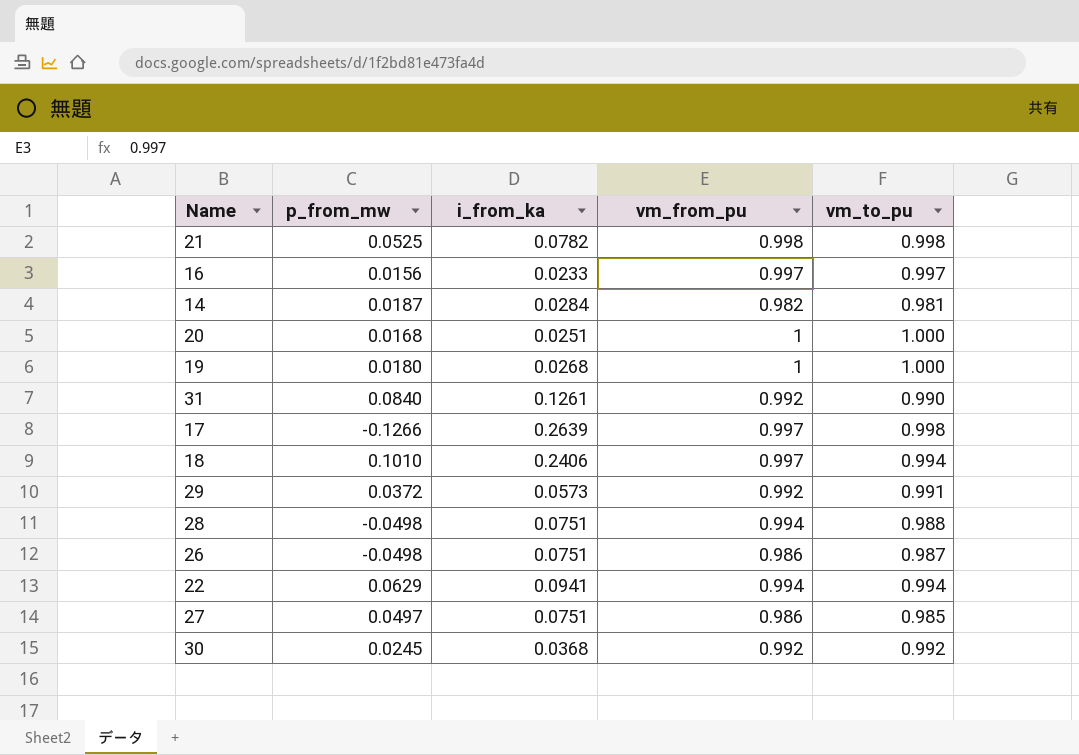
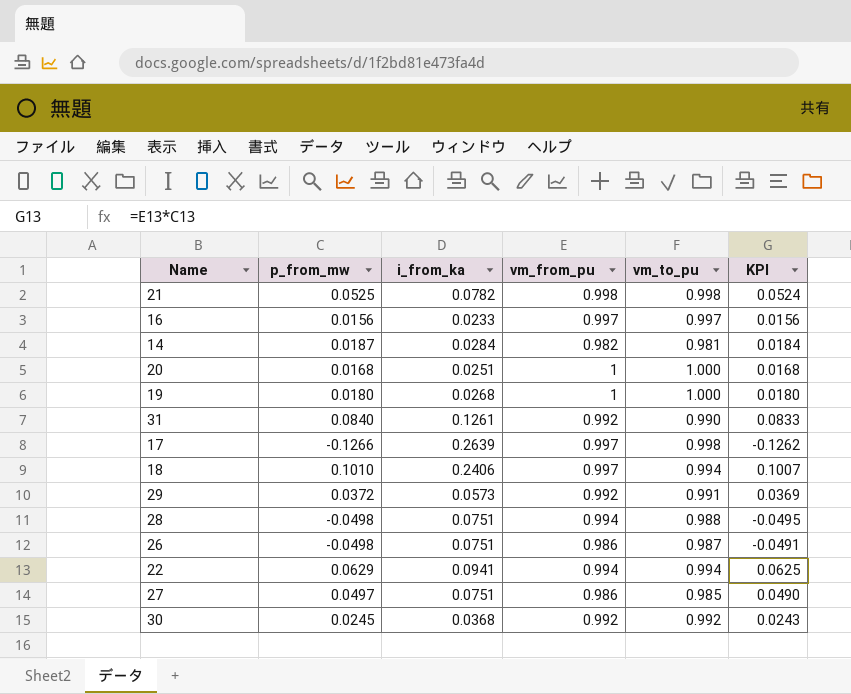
column KPI | formula: none -> [p_from_mw] * [vm_from_pu]

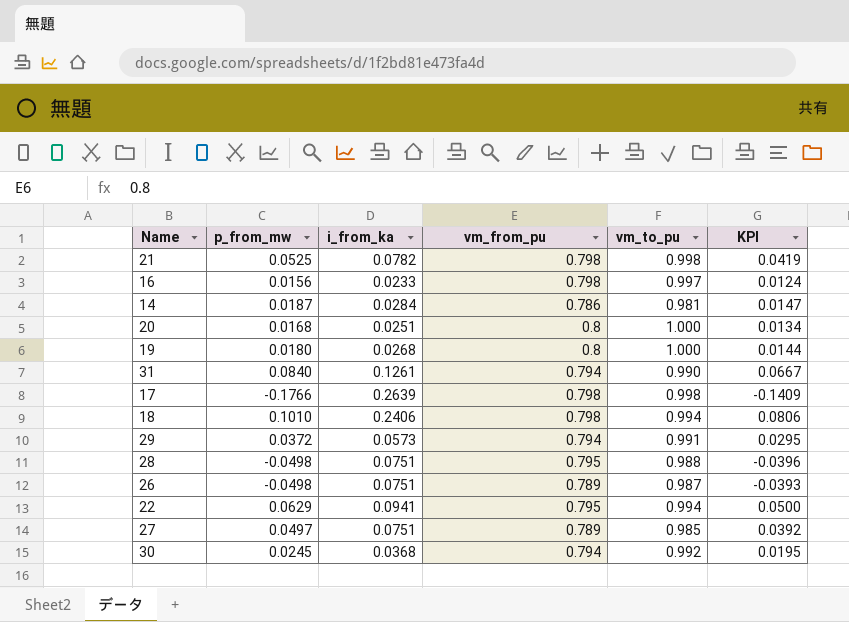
21 | vm_from_pu: 0.998 -> 0.798
21 | KPI: 0.0524 -> 0.0419
16 | vm_from_pu: 0.997 -> 0.798
16 | KPI: 0.0156 -> 0.0124
14 | vm_from_pu: 0.982 -> 0.786
14 | KPI: 0.0184 -> 0.0147
20 | vm_from_pu: 1 -> 0.8
20 | KPI: 0.0168 -> 0.0134
19 | vm_from_pu: 1 -> 0.8
19 | KPI: 0.0180 -> 0.0144
31 | vm_from_pu: 0.992 -> 0.794
31 | KPI: 0.0833 -> 0.0667
17 | p_from_mw: -0.1266 -> -0.1766
17 | vm_from_pu: 0.997 -> 0.798
17 | KPI: -0.1262 -> -0.1409
18 | vm_from_pu: 0.997 -> 0.798
18 | KPI: 0.1007 -> 0.0806
29 | vm_from_pu: 0.992 -> 0.794
29 | KPI: 0.0369 -> 0.0295
28 | vm_from_pu: 0.994 -> 0.795
28 | KPI: -0.0495 -> -0.0396
26 | vm_from_pu: 0.986 -> 0.789
26 | KPI: -0.0491 -> -0.0393
22 | vm_from_pu: 0.994 -> 0.795
22 | KPI: 0.0625 -> 0.0500
27 | vm_from_pu: 0.986 -> 0.789
27 | KPI: 0.0490 -> 0.0392
30 | vm_from_pu: 0.992 -> 0.794
30 | KPI: 0.0243 -> 0.0195

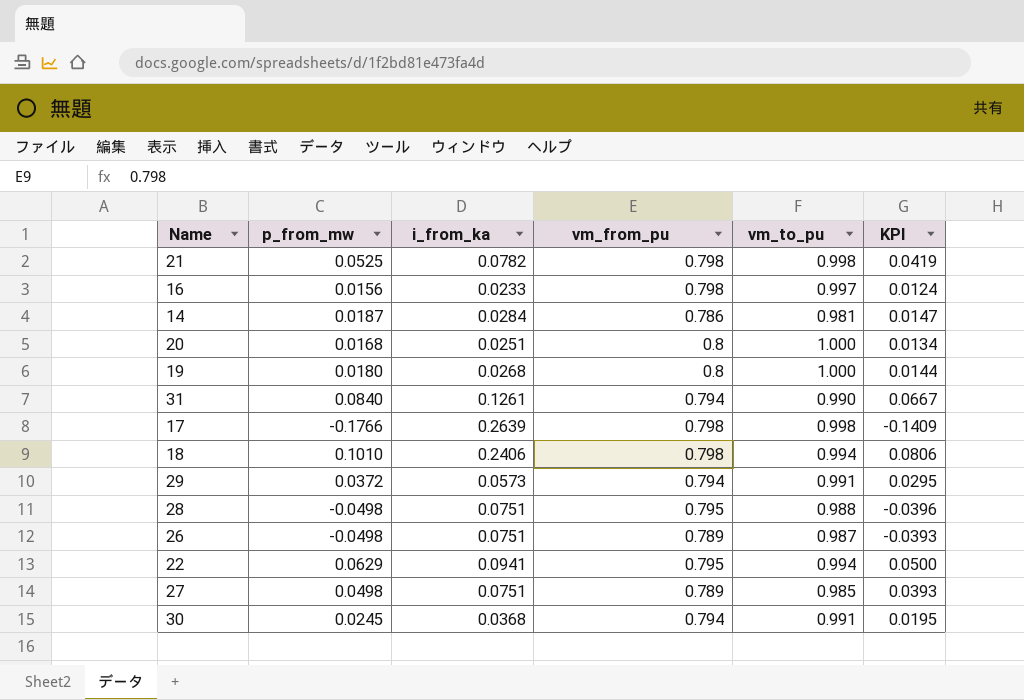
27 | p_from_mw: 0.0497 -> 0.0498
27 | KPI: 0.0392 -> 0.0393
30 | vm_to_pu: 0.992 -> 0.991

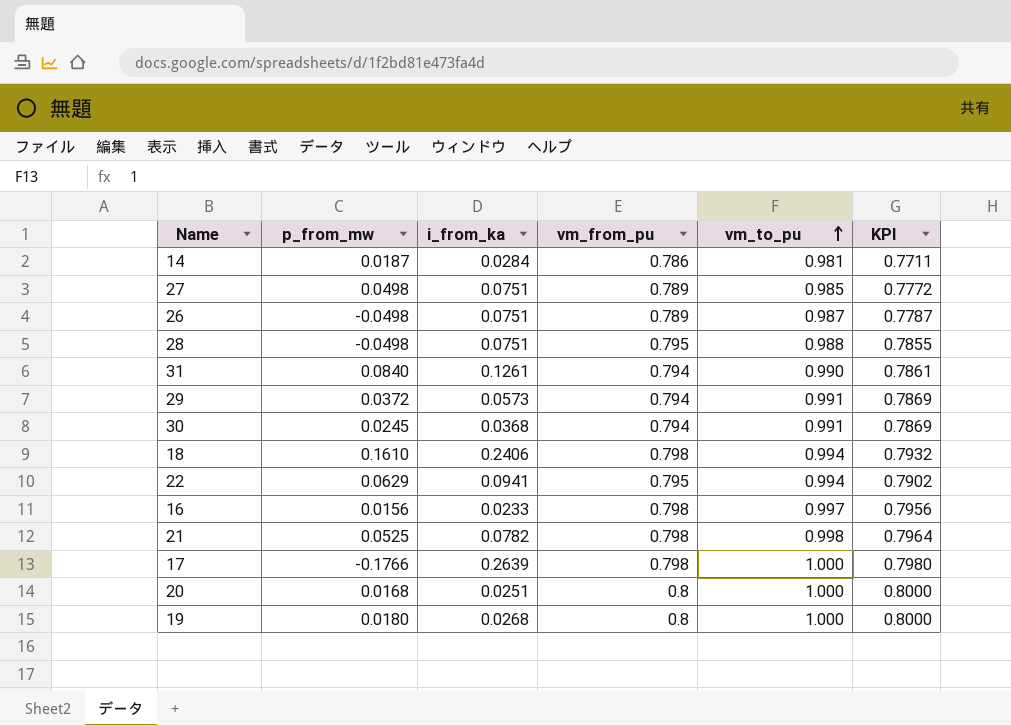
row order: none -> vm_to_pu ascending
column KPI | formula: [p_from_mw] * [vm_from_pu] -> [vm_from_pu] * [vm_to_pu]
18 | p_from_mw: 0.1010 -> 0.1610
17 | vm_to_pu: 0.998 -> 1.000

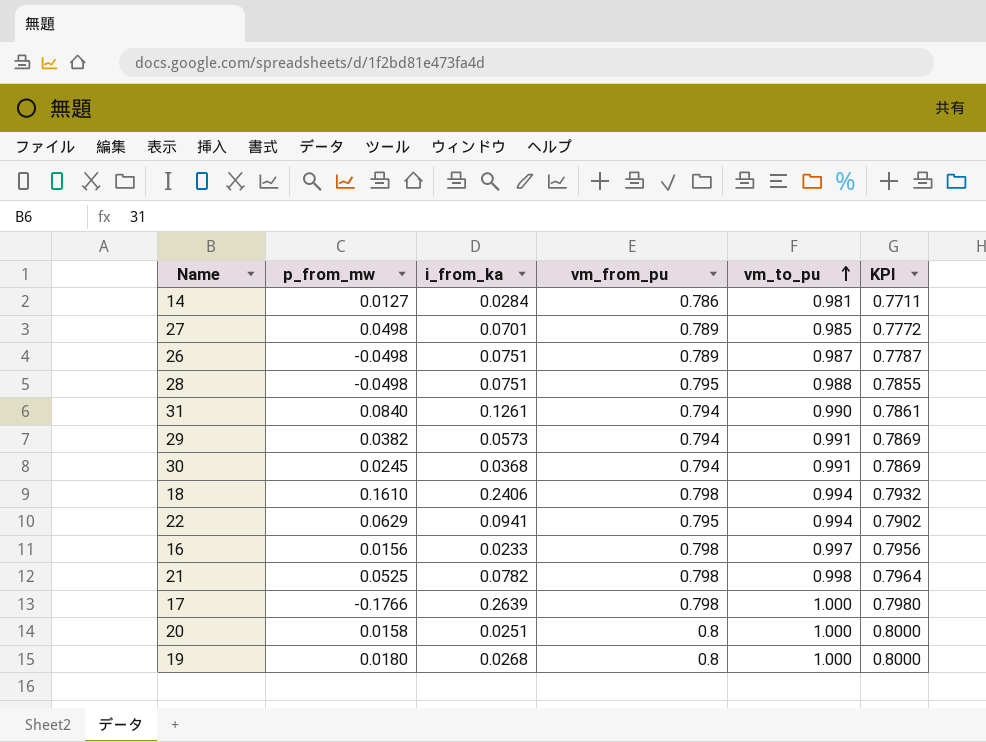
14 | p_from_mw: 0.0187 -> 0.0127
27 | i_from_ka: 0.0751 -> 0.0701
29 | p_from_mw: 0.0372 -> 0.0382
20 | p_from_mw: 0.0168 -> 0.0158

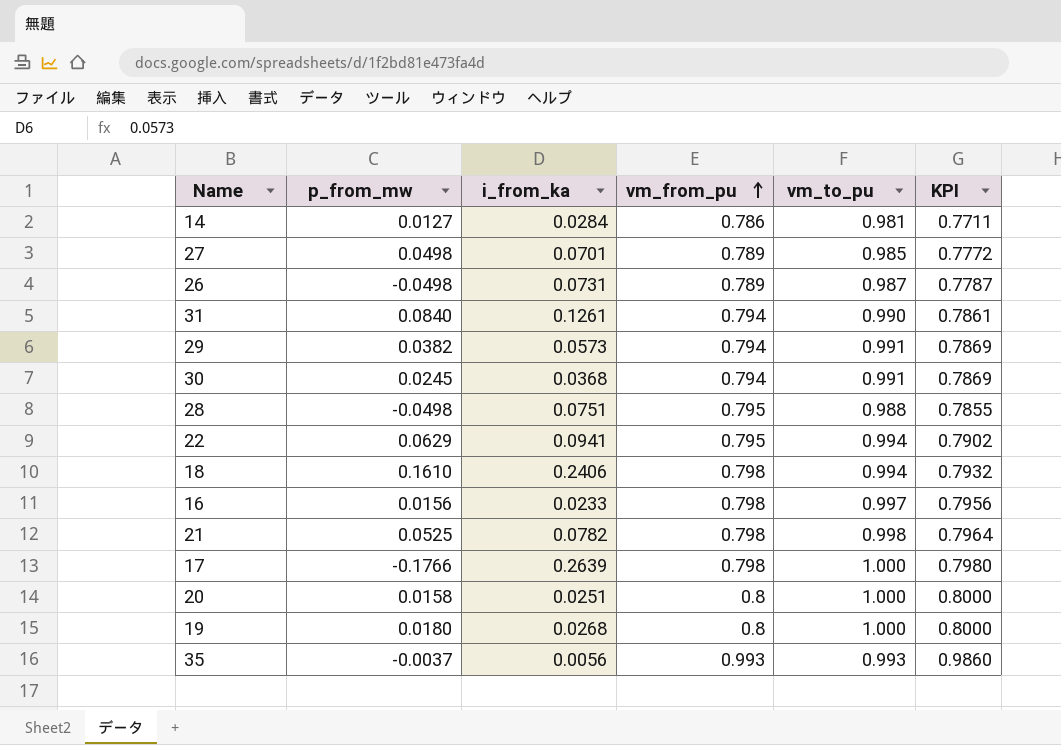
row order: vm_to_pu ascending -> vm_from_pu ascending
26 | i_from_ka: 0.0751 -> 0.0731
row 35: none -> -0.0037 | 0.0056 | 0.993 | 0.993 | 0.9860

